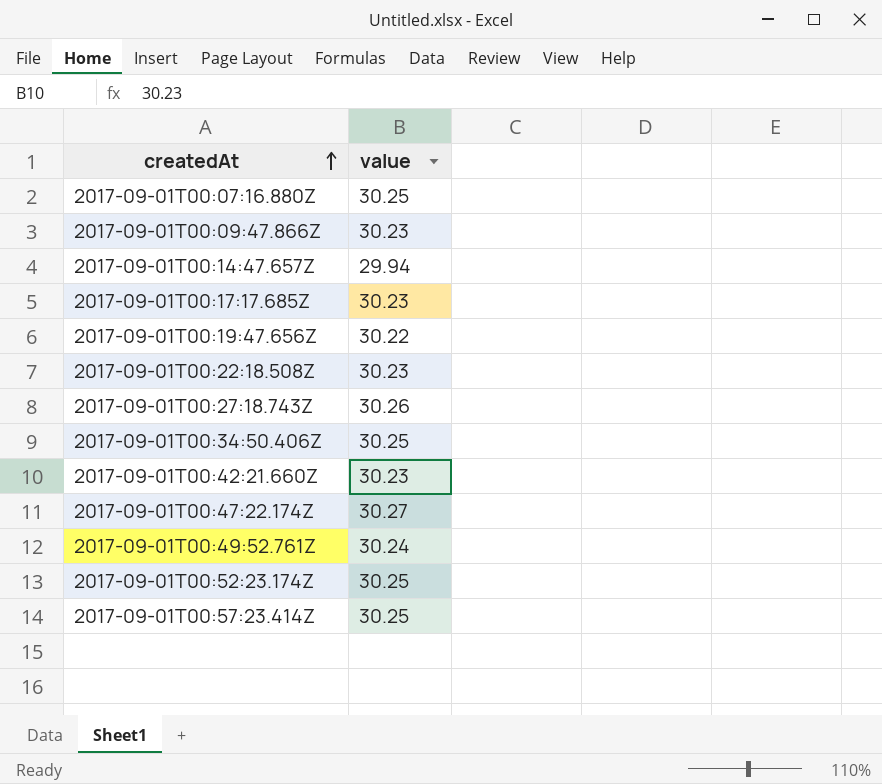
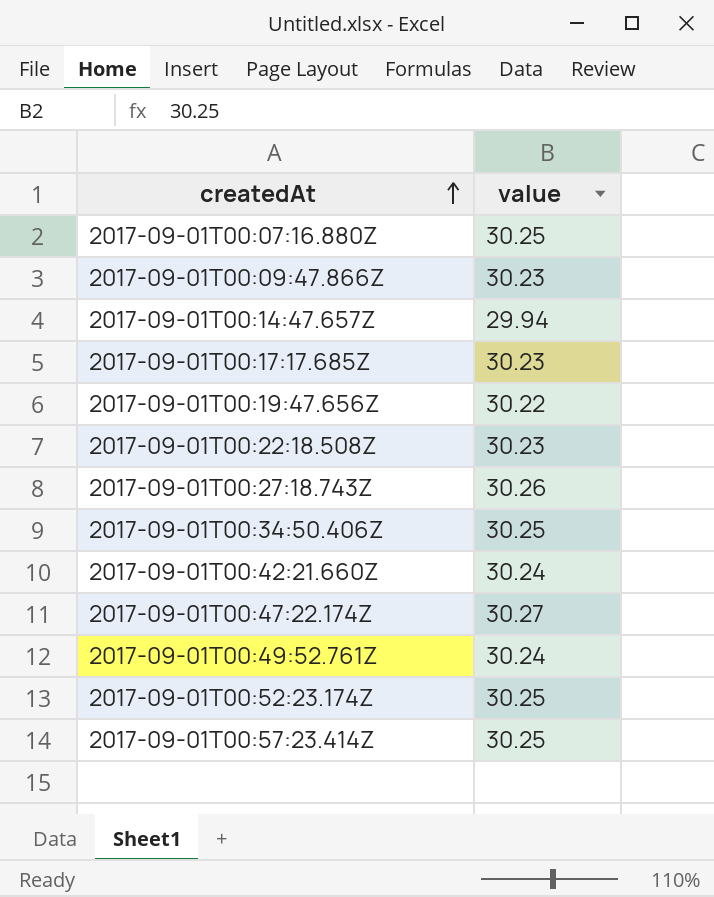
2017-09-01T00:42:21.660Z | value: 30.23 -> 30.24

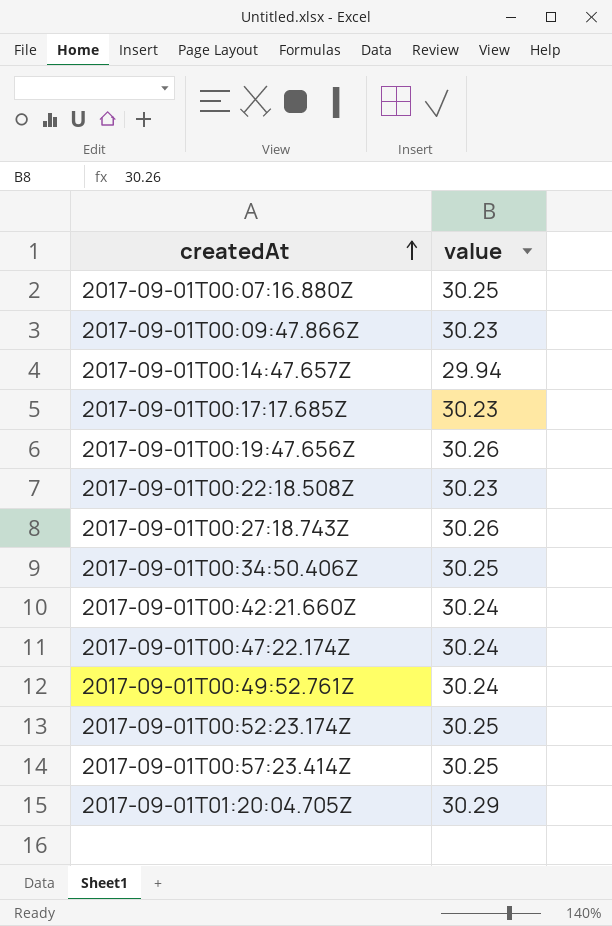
2017-09-01T00:19:47.656Z | value: 30.22 -> 30.26
2017-09-01T00:47:22.174Z | value: 30.27 -> 30.24
row 2017-09-01T01:20:04.705Z: none -> 30.29

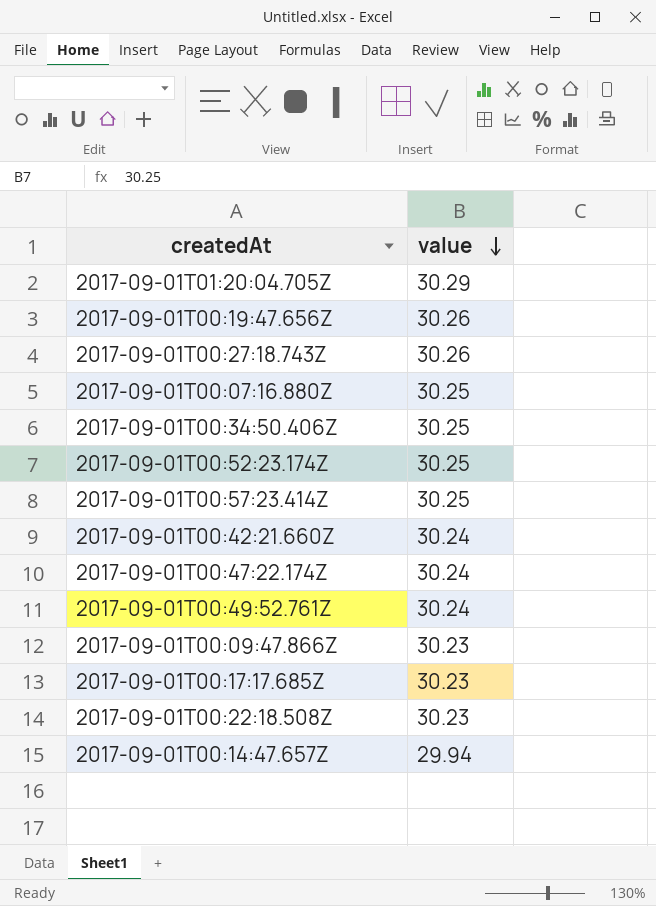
row order: createdAt ascending -> value descending

